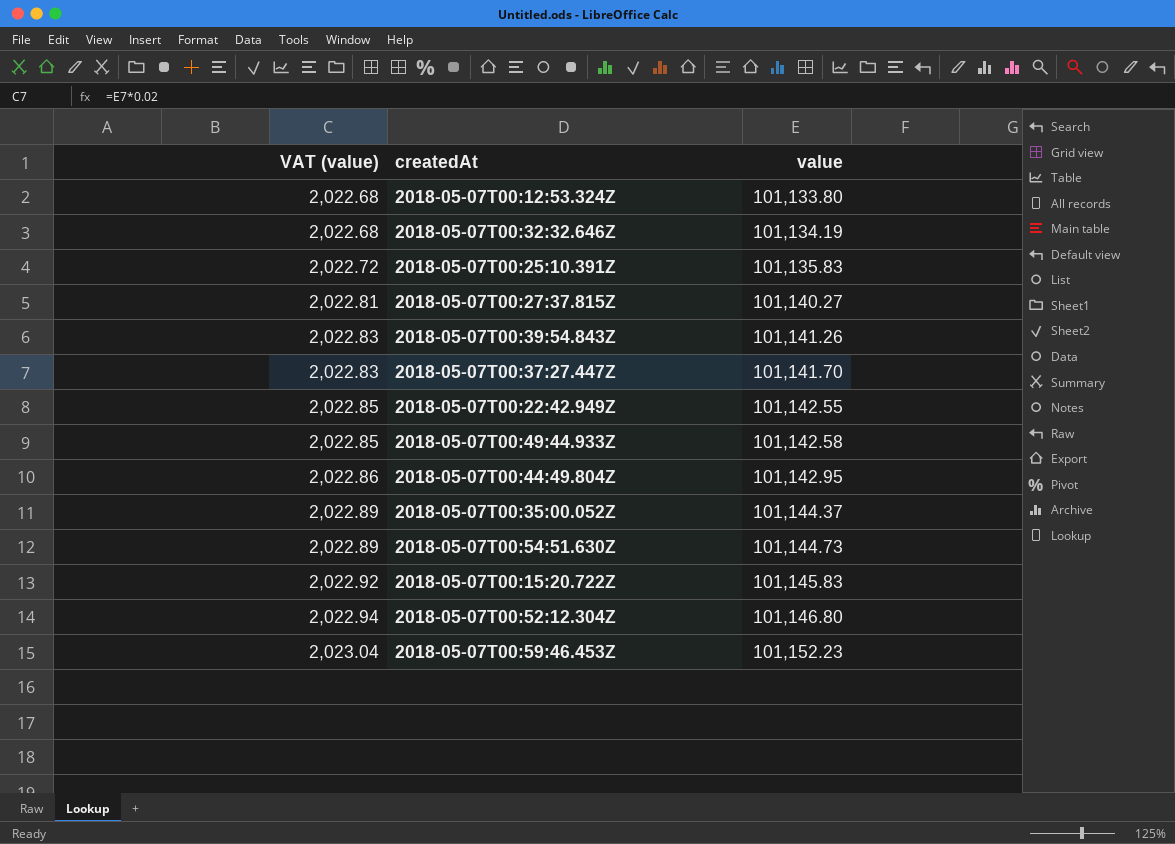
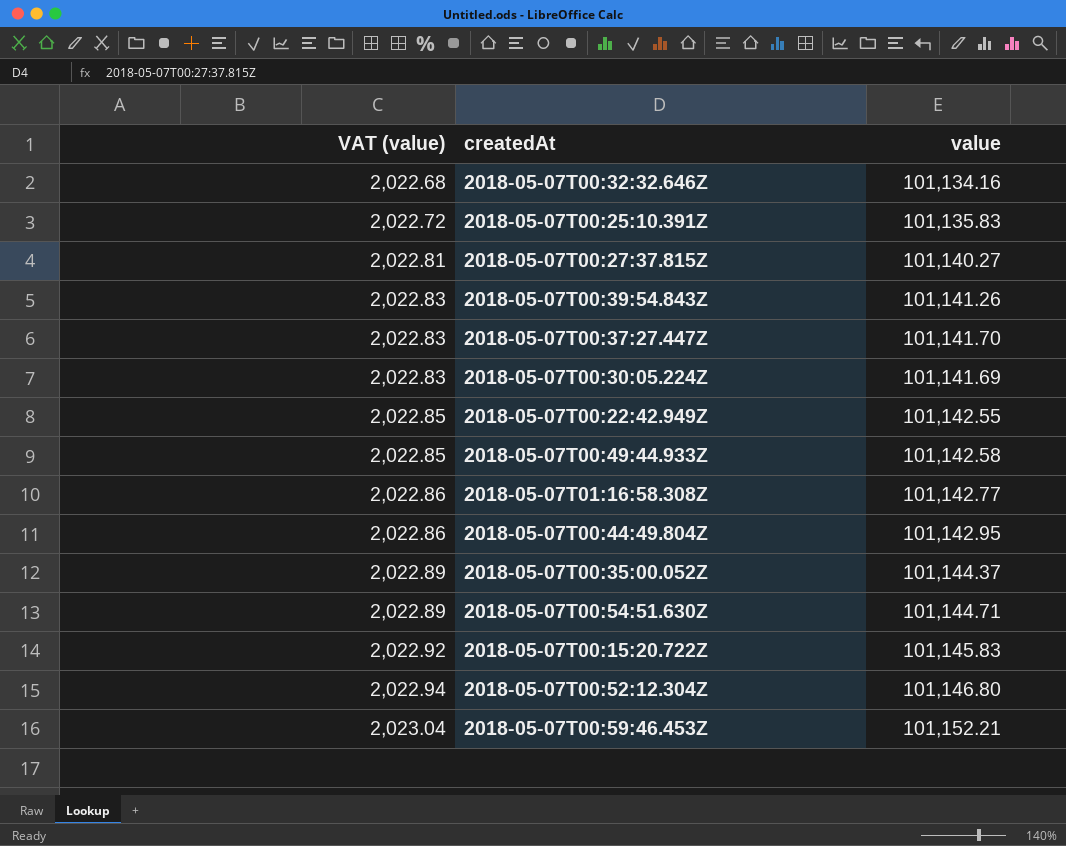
row 2018-05-07T00:12:53.324Z: 2,022.68 | 101,133.80 -> none
2018-05-07T00:32:32.646Z | value: 101,134.19 -> 101,134.16
row 2018-05-07T00:30:05.224Z: none -> 2,022.83 | 101,141.69
row 2018-05-07T01:16:58.308Z: none -> 2,022.86 | 101,142.77
2018-05-07T00:54:51.630Z | value: 101,144.73 -> 101,144.71
2018-05-07T00:59:46.453Z | value: 101,152.23 -> 101,152.21

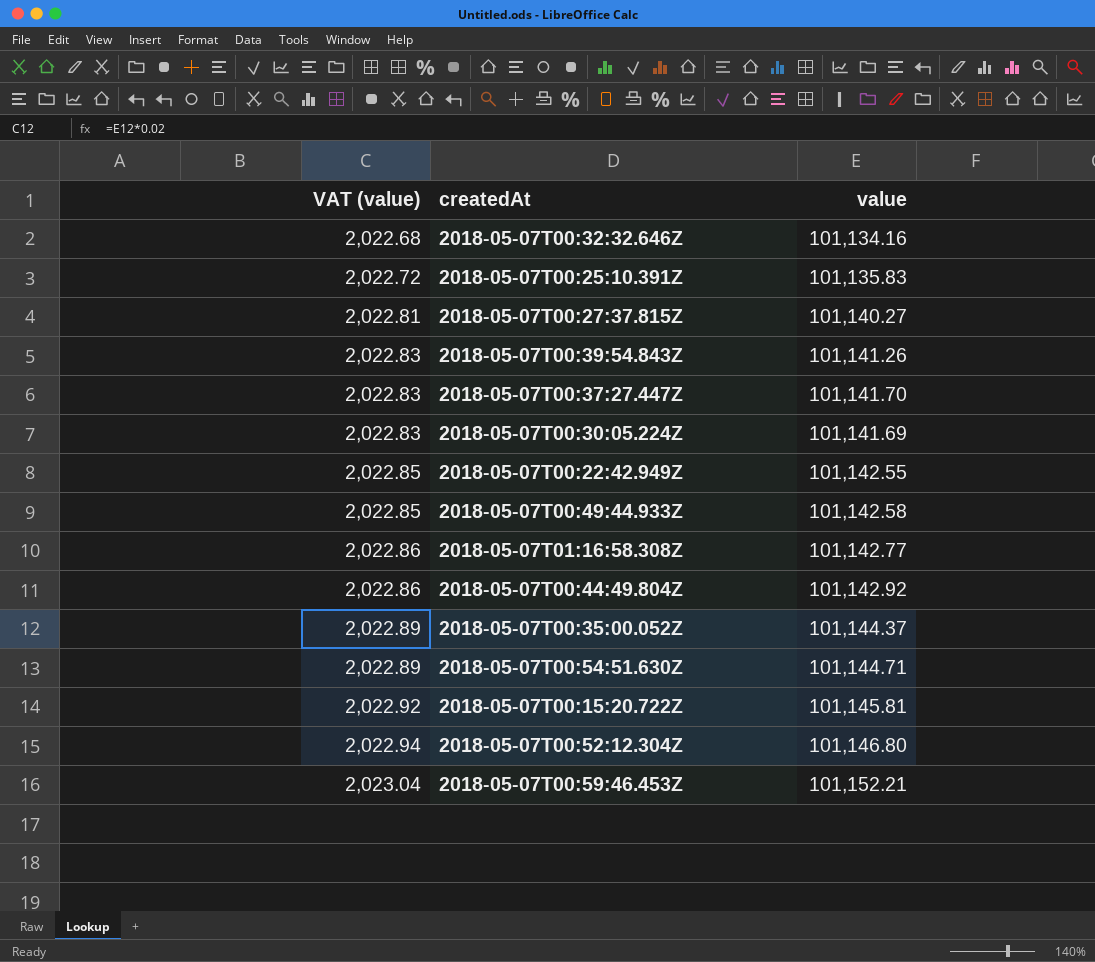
2018-05-07T00:44:49.804Z | value: 101,142.95 -> 101,142.92
2018-05-07T00:15:20.722Z | value: 101,145.83 -> 101,145.81

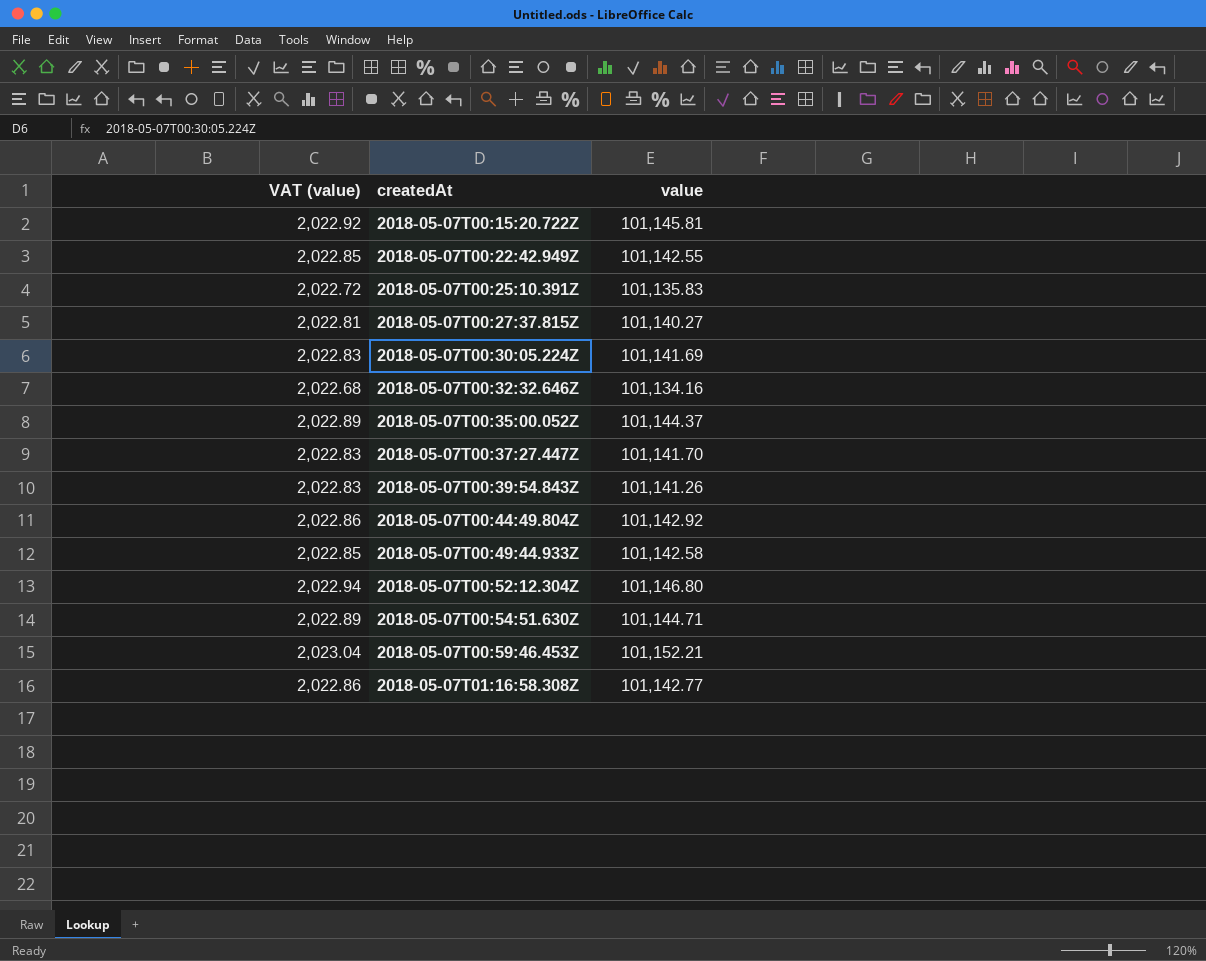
row order: VAT (value) ascending -> createdAt ascending

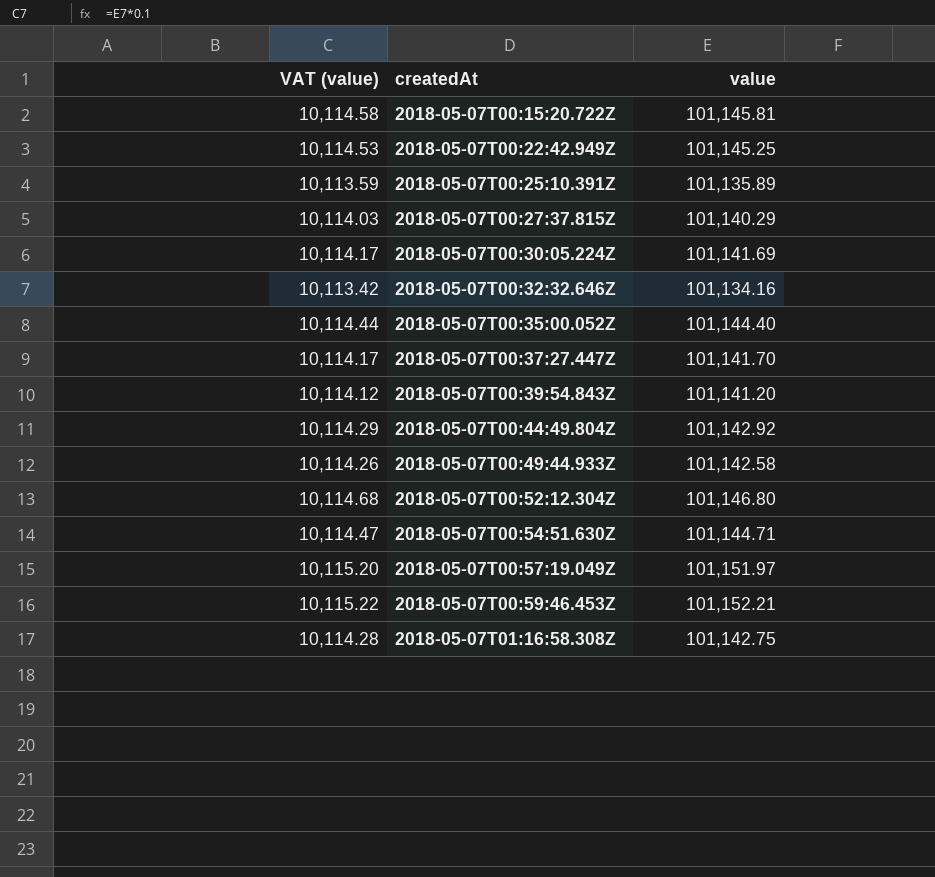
column VAT (value) | formula: [value] * 0.02 -> [value] * 0.1
2018-05-07T00:22:42.949Z | value: 101,142.55 -> 101,145.25
2018-05-07T00:25:10.391Z | value: 101,135.83 -> 101,135.89
2018-05-07T00:27:37.815Z | value: 101,140.27 -> 101,140.29
2018-05-07T00:35:00.052Z | value: 101,144.37 -> 101,144.40
2018-05-07T00:39:54.843Z | value: 101,141.26 -> 101,141.20
row 2018-05-07T00:57:19.049Z: none -> 10,115.20 | 101,151.97
2018-05-07T01:16:58.308Z | value: 101,142.77 -> 101,142.75

